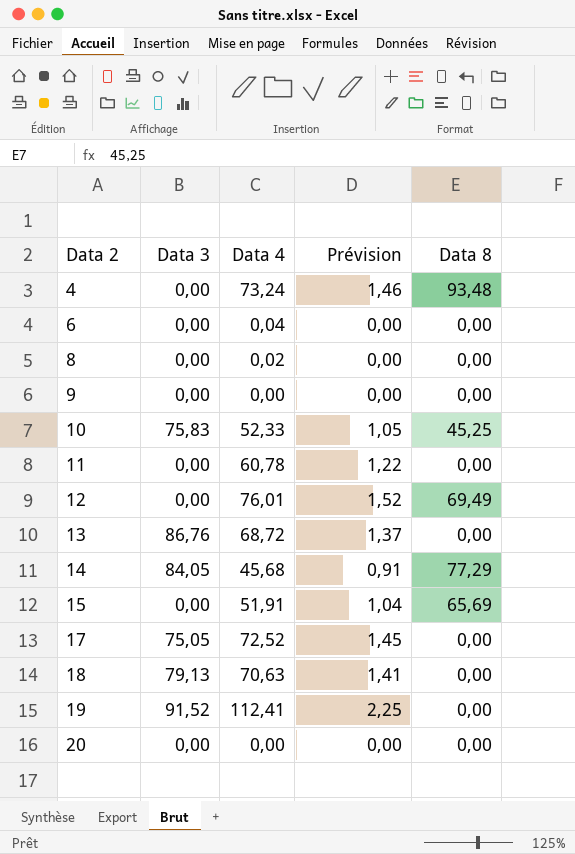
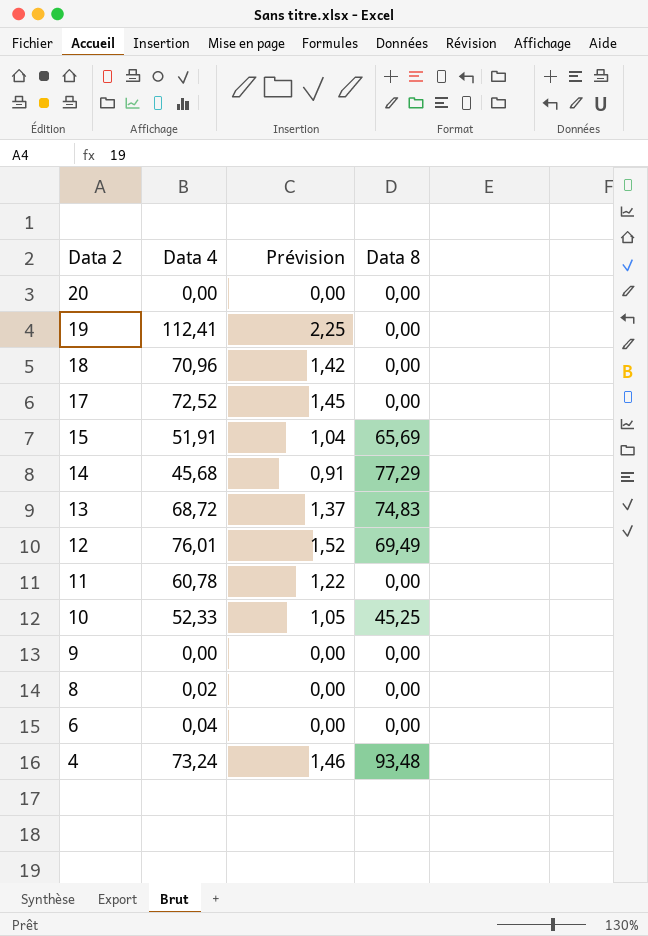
row order: Data 2 ascending -> Data 2 descending
column Data 3 | position: 2 -> none
18 | Data 4: 70,63 -> 70,96
18 | Prévision: 1,41 -> 1,42
13 | Data 8: 0,00 -> 74,83

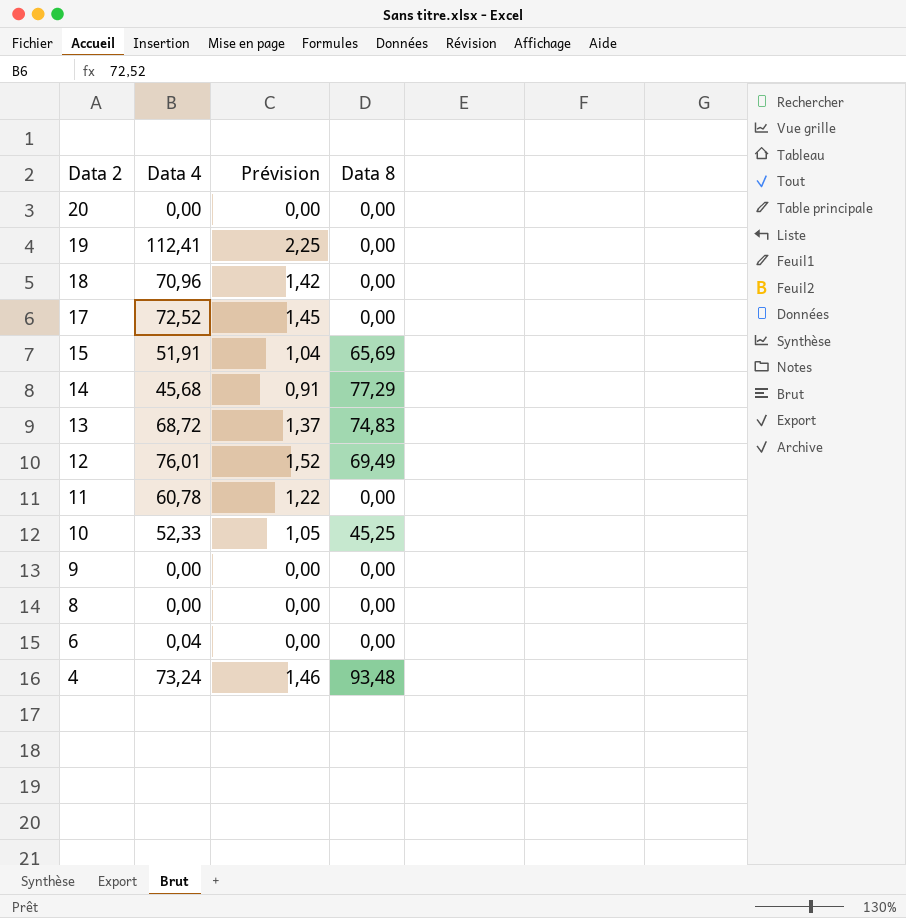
8 | Data 4: 0,02 -> 0,00

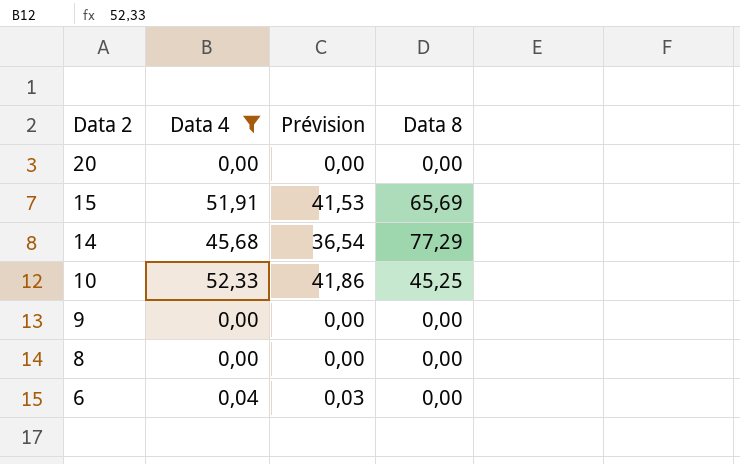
filter: none -> Data 4 <= 52,33
column Prévision | formula: [Data 4] * 0,02 -> [Data 4] * 0,8

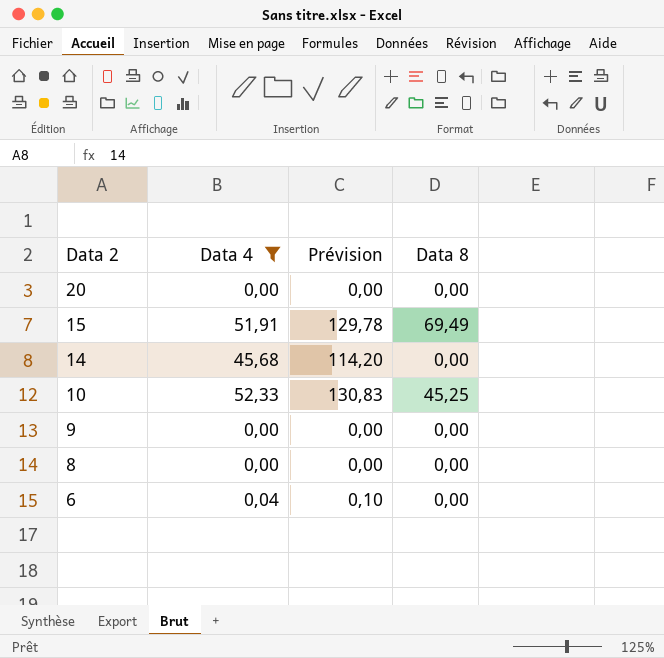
column Prévision | formula: [Data 4] * 0,8 -> [Data 4] * 2,5
15 | Data 8: 65,69 -> 69,49
14 | Data 8: 77,29 -> 0,00

